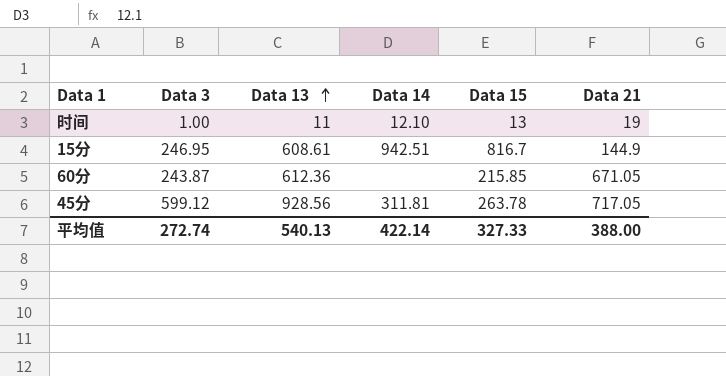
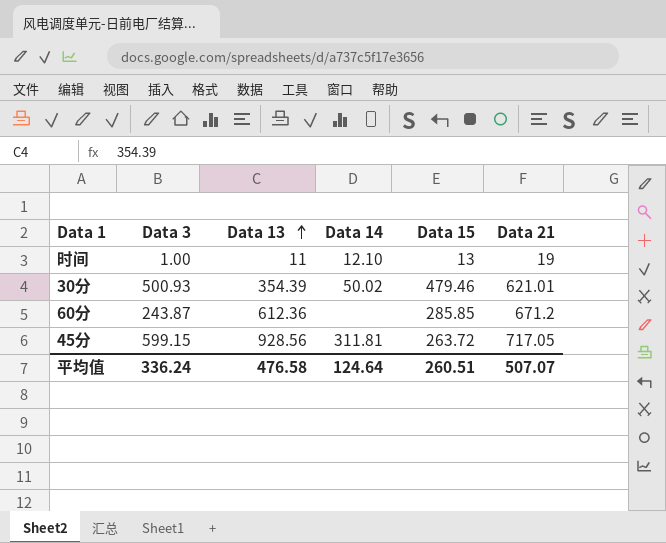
row 15分: 246.95 | 608.61 | 942.51 | 816.7 | 144.9 -> none
row 30分: none -> 500.93 | 354.39 | 50.02 | 479.46 | 621.01
60分 | Data 15: 215.85 -> 285.85
60分 | Data 21: 671.05 -> 671.2
45分 | Data 3: 599.12 -> 599.15
45分 | Data 15: 263.78 -> 263.72
平均值 | Data 3: 272.74 -> 336.24
平均值 | Data 13: 540.13 -> 476.58
平均值 | Data 14: 422.14 -> 124.64
平均值 | Data 15: 327.33 -> 260.51
平均值 | Data 21: 388.00 -> 507.07

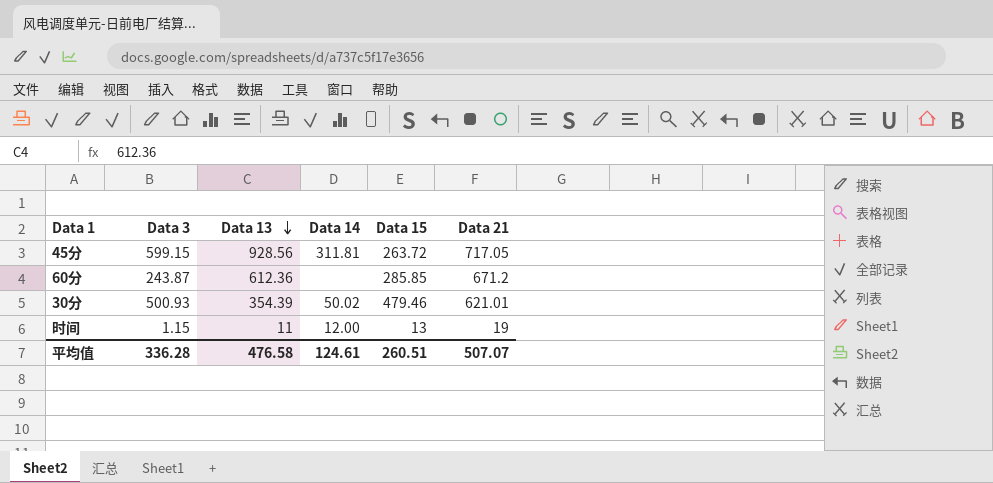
row order: Data 13 ascending -> Data 13 descending
时间 | Data 3: 1.00 -> 1.15
时间 | Data 14: 12.10 -> 12.00
平均值 | Data 3: 336.24 -> 336.28
平均值 | Data 14: 124.64 -> 124.61

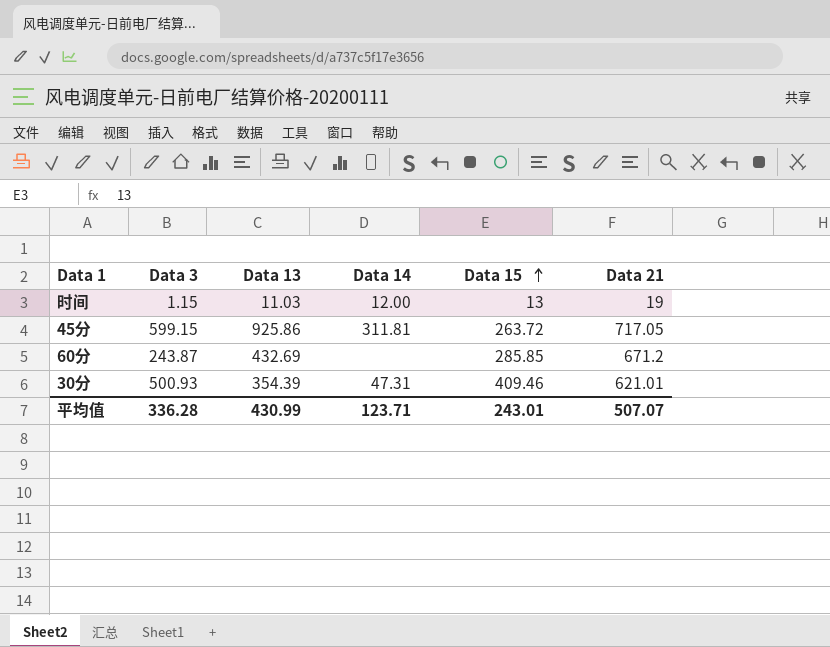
row order: Data 13 descending -> Data 15 ascending
时间 | Data 13: 11 -> 11.03
45分 | Data 13: 928.56 -> 925.86
60分 | Data 13: 612.36 -> 432.69
30分 | Data 14: 50.02 -> 47.31
30分 | Data 15: 479.46 -> 409.46
平均值 | Data 13: 476.58 -> 430.99
平均值 | Data 14: 124.61 -> 123.71
平均值 | Data 15: 260.51 -> 243.01

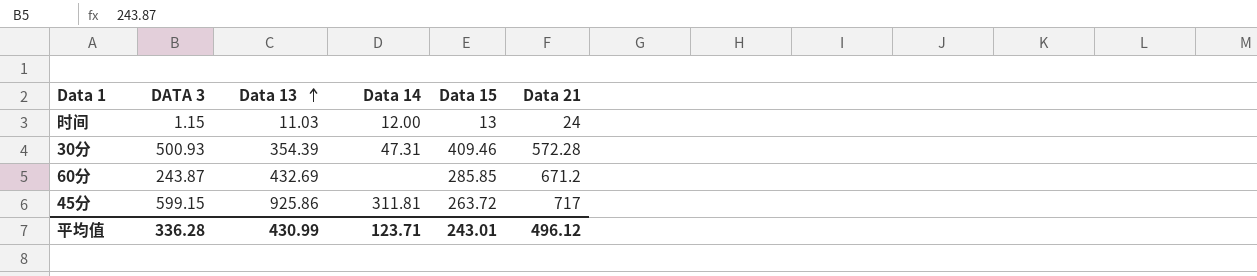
row order: Data 15 ascending -> Data 13 ascending
column name: Data 3 -> DATA 3
时间 | Data 21: 19 -> 24
30分 | Data 21: 621.01 -> 572.28
45分 | Data 21: 717.05 -> 717
平均值 | Data 21: 507.07 -> 496.12

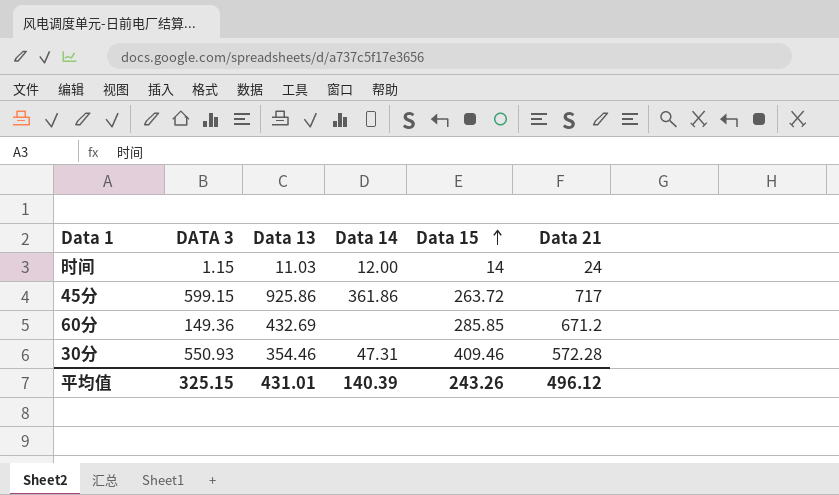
row order: Data 13 ascending -> Data 15 ascending
时间 | Data 15: 13 -> 14
45分 | Data 14: 311.81 -> 361.86
60分 | DATA 3: 243.87 -> 149.36
30分 | DATA 3: 500.93 -> 550.93
30分 | Data 13: 354.39 -> 354.46
平均值 | DATA 3: 336.28 -> 325.15
平均值 | Data 13: 430.99 -> 431.01
平均值 | Data 14: 123.71 -> 140.39
平均值 | Data 15: 243.01 -> 243.26

